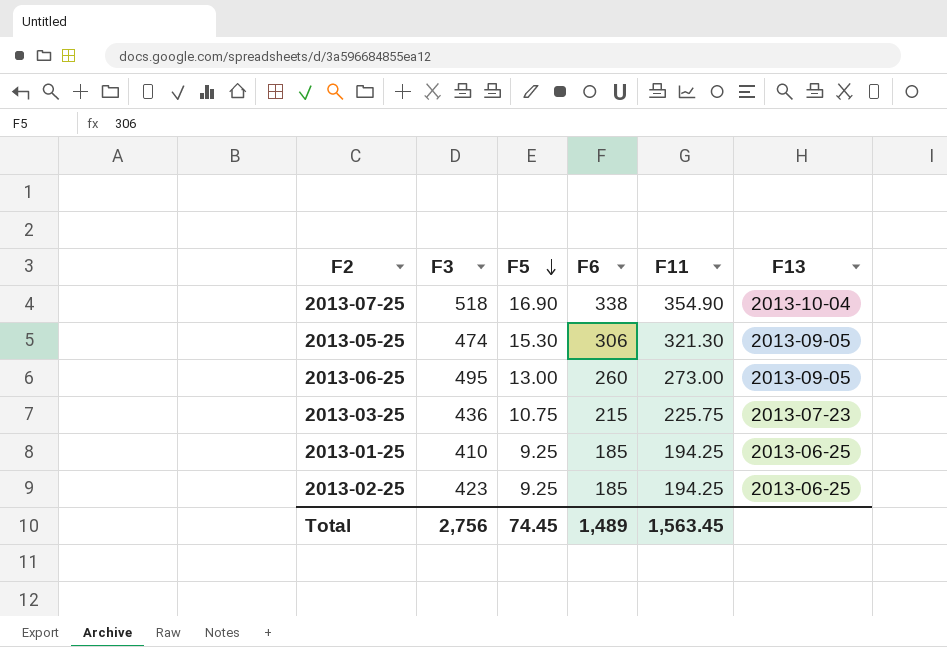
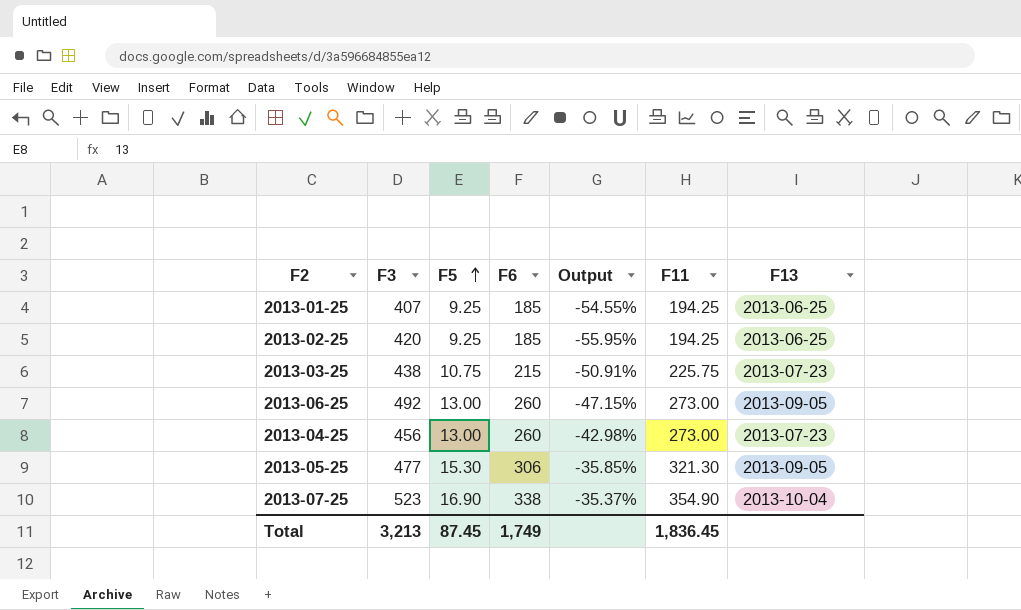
row order: F5 descending -> F5 ascending
column Output | formula: none -> ([F6] - [F3]) / [F3]
2013-01-25 | F3: 410 -> 407
2013-02-25 | F3: 423 -> 420
2013-03-25 | F3: 436 -> 438
2013-06-25 | F3: 495 -> 492
row 2013-04-25: none -> 456 | 13.00 | 260 | -42.98% | 273.00 | 2013-07-23
2013-05-25 | F3: 474 -> 477
2013-07-25 | F3: 518 -> 523
Total | F3: 2,756 -> 3,213
Total | F5: 74.45 -> 87.45
Total | F6: 1,489 -> 1,749
Total | F11: 1,563.45 -> 1,836.45

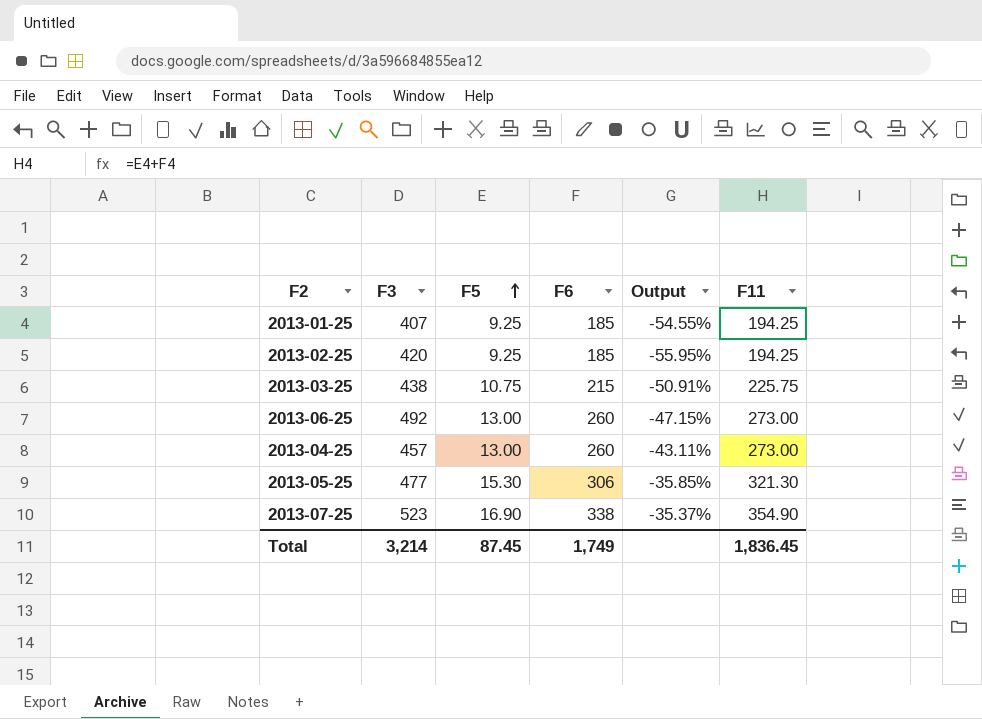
column F13 | position: 7 -> none
2013-04-25 | F3: 456 -> 457
2013-04-25 | Output: -42.98% -> -43.11%
Total | F3: 3,213 -> 3,214

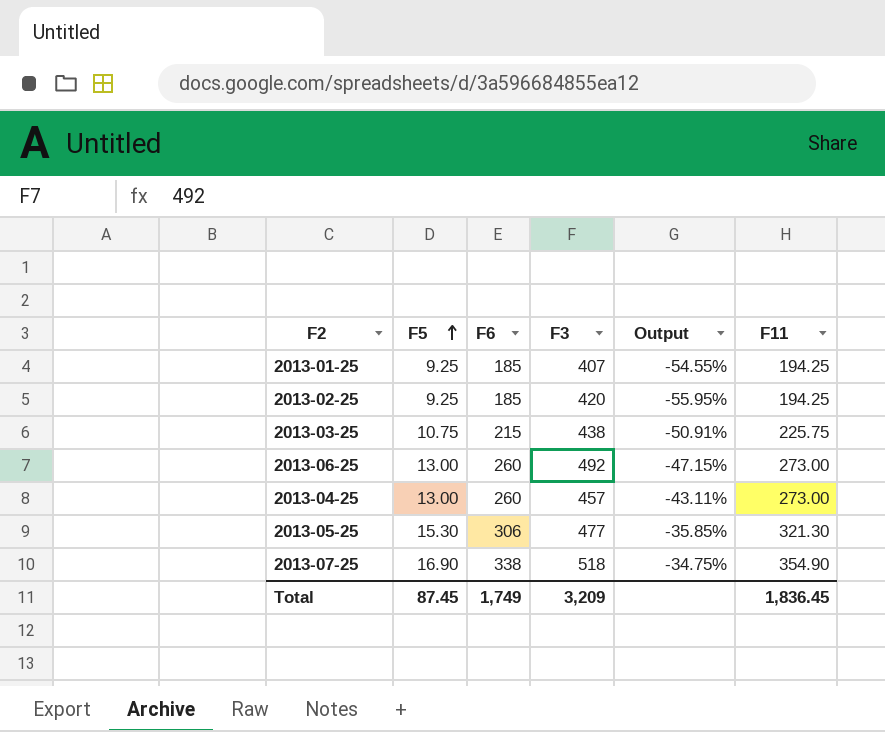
column F3 | position: 2 -> 4
2013-07-25 | F3: 523 -> 518
2013-07-25 | Output: -35.37% -> -34.75%
Total | F3: 3,214 -> 3,209

